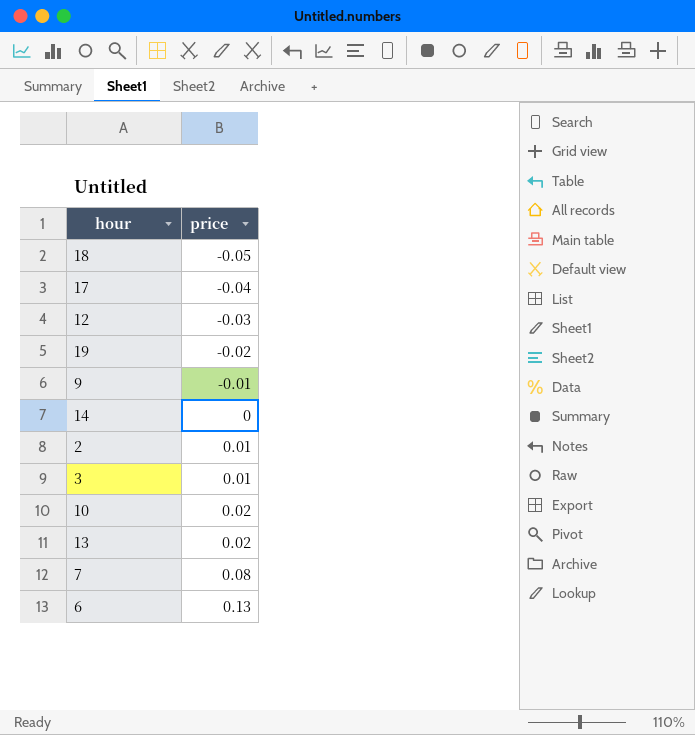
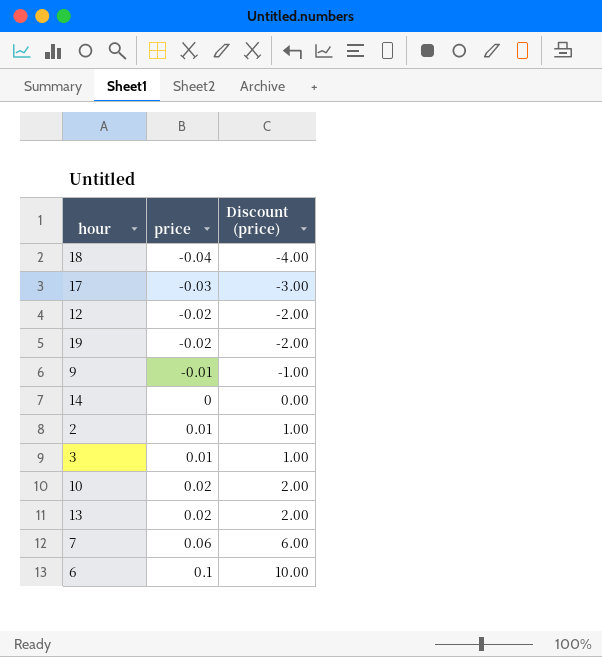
column Discount (price) | formula: none -> [price] * 100
18 | price: -0.05 -> -0.04
17 | price: -0.04 -> -0.03
12 | price: -0.03 -> -0.02
7 | price: 0.08 -> 0.06
6 | price: 0.13 -> 0.1

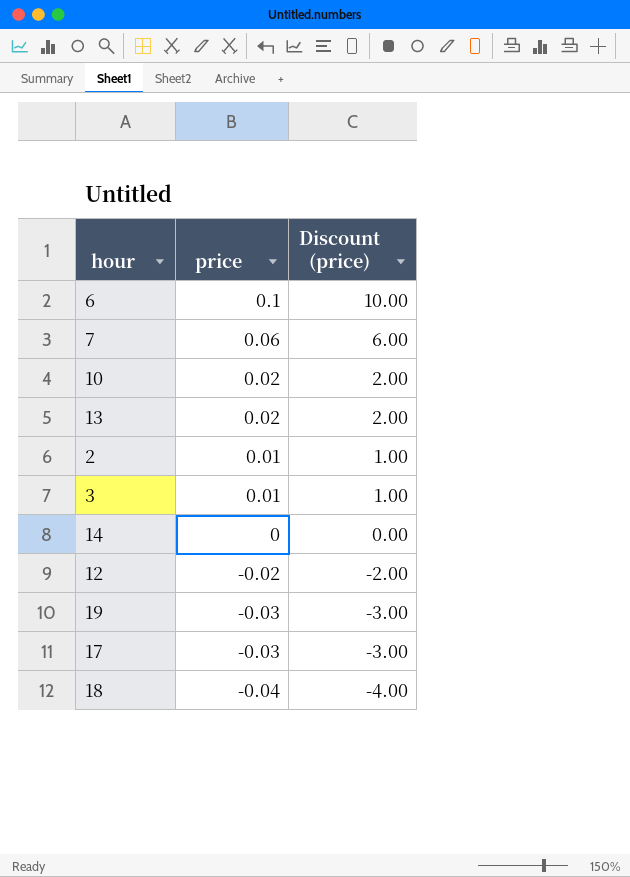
row order: price ascending -> price descending
row 9: -0.01 | -1.00 -> none
19 | price: -0.02 -> -0.03
19 | Discount (price): -2.00 -> -3.00

